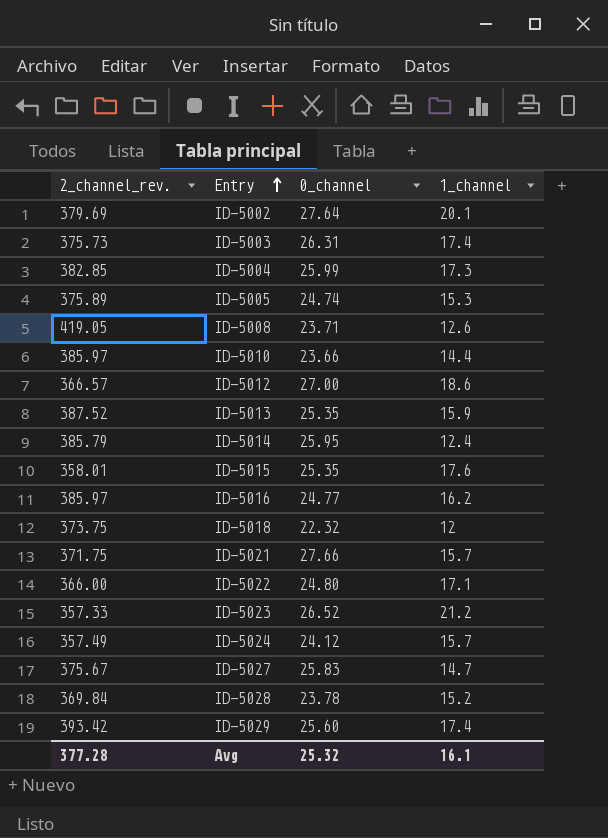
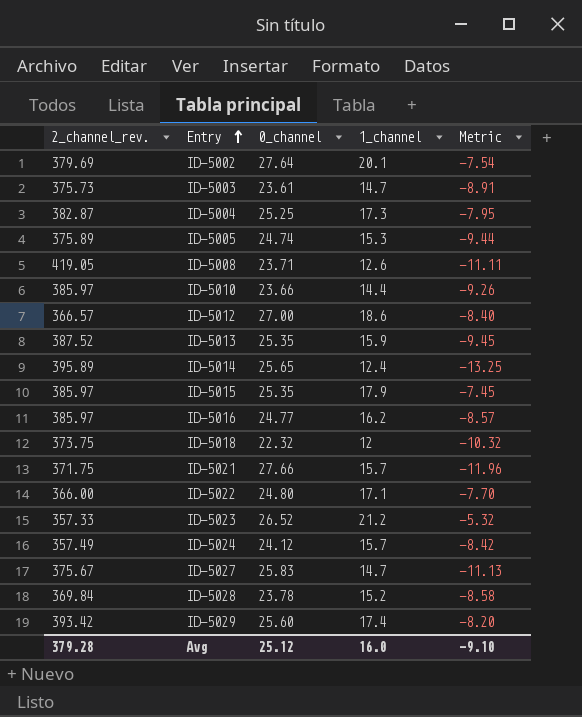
column Metric | formula: none -> [1_channel] - [0_channel]
ID-5003 | 0_channel: 26.31 -> 23.61
ID-5003 | 1_channel: 17.4 -> 14.7
ID-5004 | 2_channel_rev.: 382.85 -> 382.87
ID-5004 | 0_channel: 25.99 -> 25.25
ID-5014 | 2_channel_rev.: 385.79 -> 395.89
ID-5014 | 0_channel: 25.95 -> 25.65
ID-5015 | 2_channel_rev.: 358.01 -> 385.97
ID-5015 | 1_channel: 17.6 -> 17.9
Avg | 2_channel_rev.: 377.28 -> 379.28
Avg | 0_channel: 25.32 -> 25.12
Avg | 1_channel: 16.1 -> 16.0

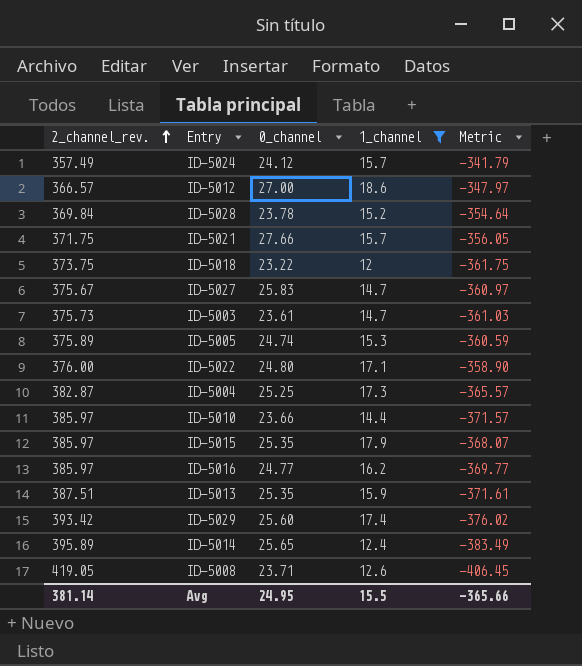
filter: none -> 1_channel <= 18.6
row order: Entry ascending -> 2_channel_rev. ascending
column Metric | formula: [1_channel] - [0_channel] -> [1_channel] - [2_channel_rev.]
ID-5018 | 0_channel: 22.32 -> 23.22
ID-5022 | 2_channel_rev.: 366.00 -> 376.00
ID-5013 | 2_channel_rev.: 387.52 -> 387.51
Avg | 2_channel_rev.: 379.28 -> 381.14
Avg | 0_channel: 25.12 -> 24.95
Avg | 1_channel: 16.0 -> 15.5
Avg | Metric: -9.10 -> -365.66

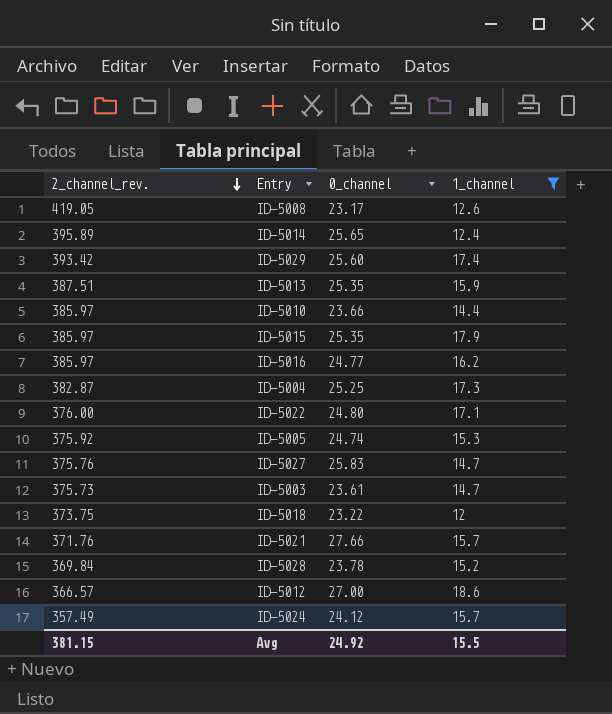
row order: 2_channel_rev. ascending -> 2_channel_rev. descending
column Metric | formula: [1_channel] - [2_channel_rev.] -> none
ID-5008 | 0_channel: 23.71 -> 23.17
ID-5005 | 2_channel_rev.: 375.89 -> 375.92
ID-5027 | 2_channel_rev.: 375.67 -> 375.76
ID-5021 | 2_channel_rev.: 371.75 -> 371.76
Avg | 2_channel_rev.: 381.14 -> 381.15
Avg | 0_channel: 24.95 -> 24.92

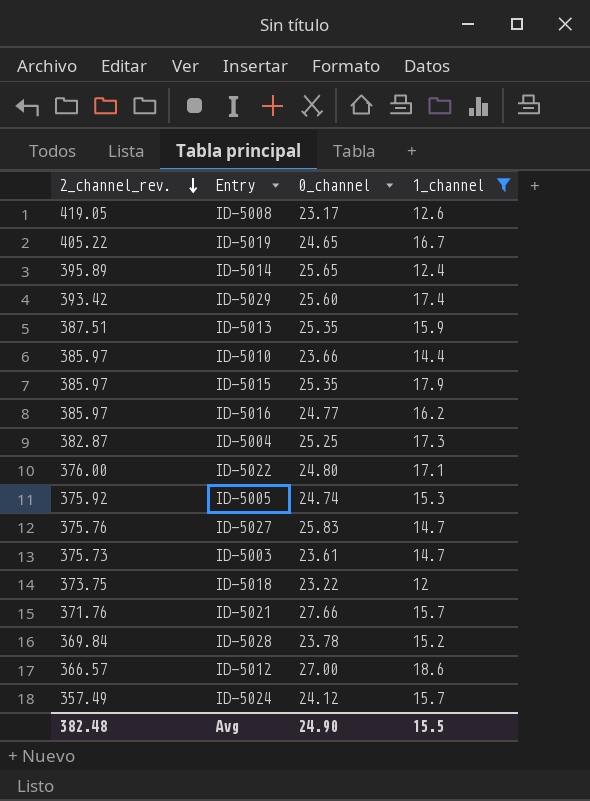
row ID-5019: none -> 405.22 | 24.65 | 16.7
Avg | 2_channel_rev.: 381.15 -> 382.48
Avg | 0_channel: 24.92 -> 24.90

